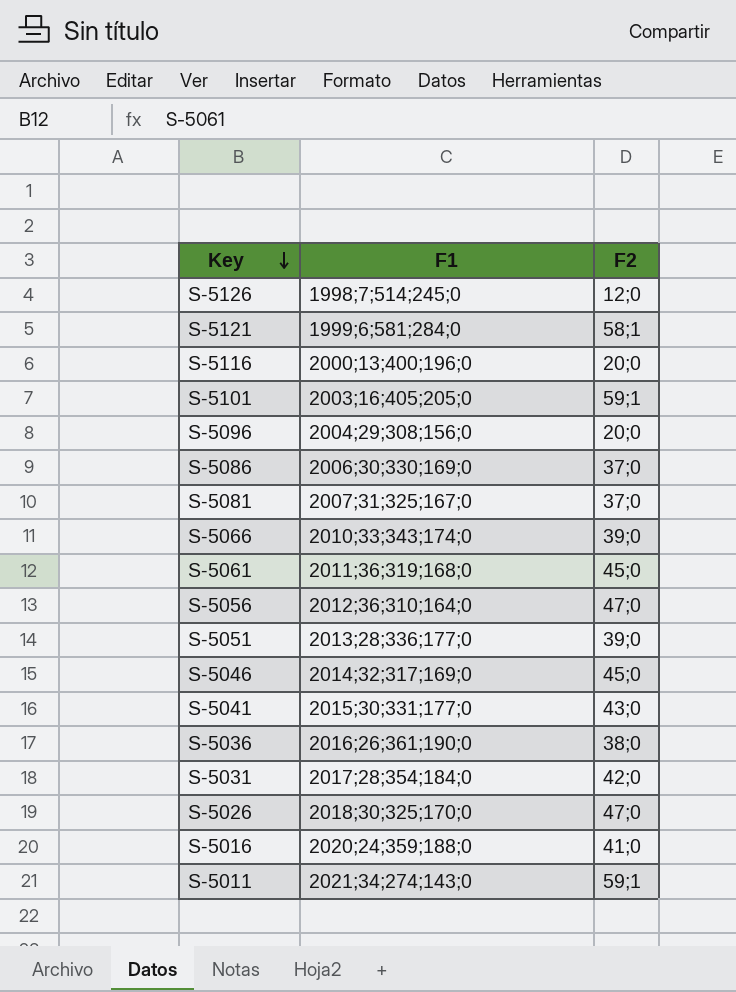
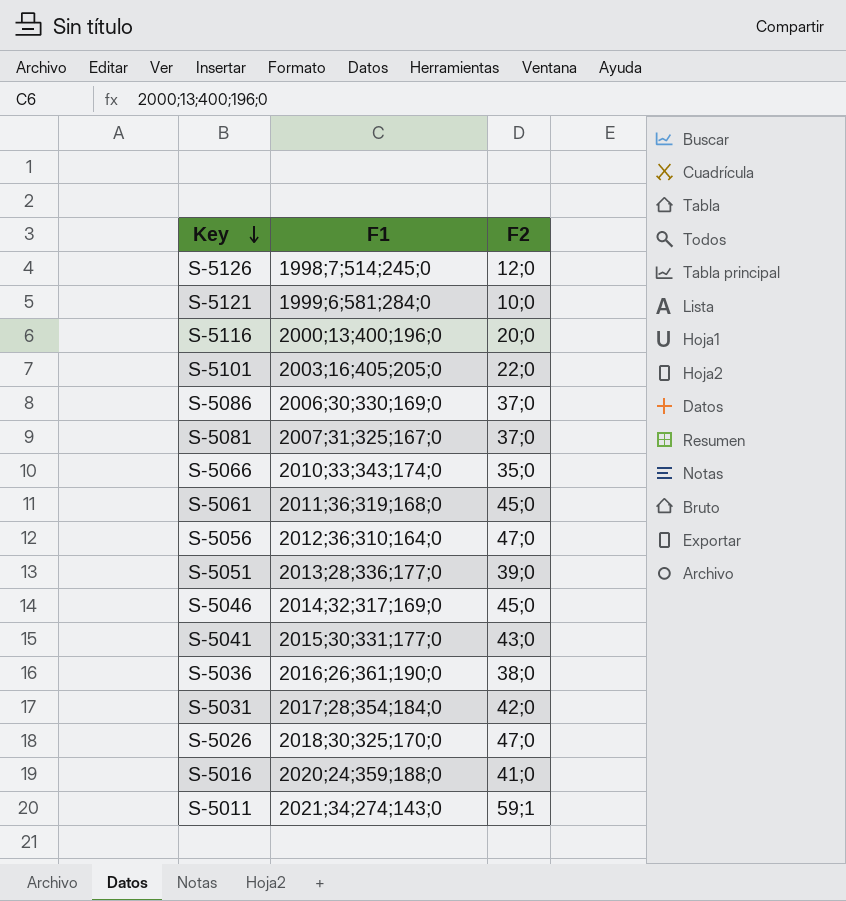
row S-5096: 2004;29;308;156;0 | 20;0 -> none
S-5121 | F2: 58;1 -> 10;0
S-5101 | F2: 59;1 -> 22;0
S-5066 | F2: 39;0 -> 35;0

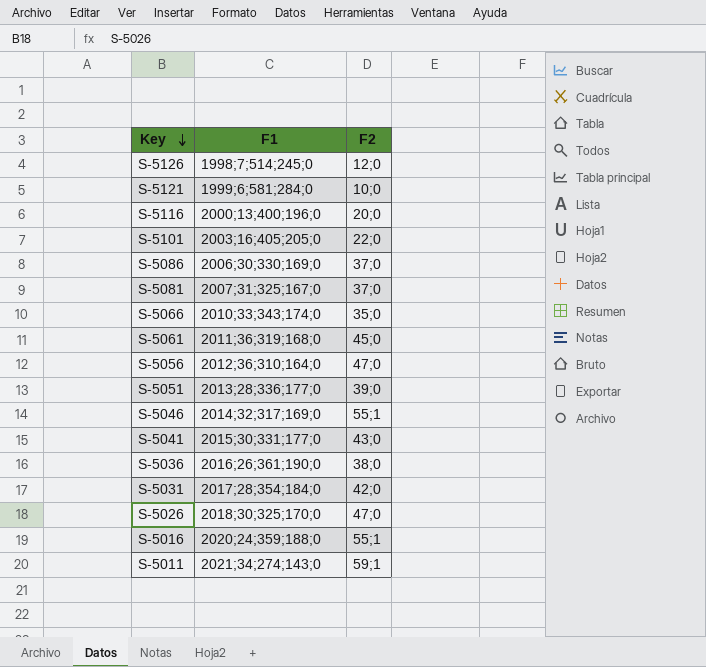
S-5046 | F2: 45;0 -> 55;1
S-5016 | F2: 41;0 -> 55;1

